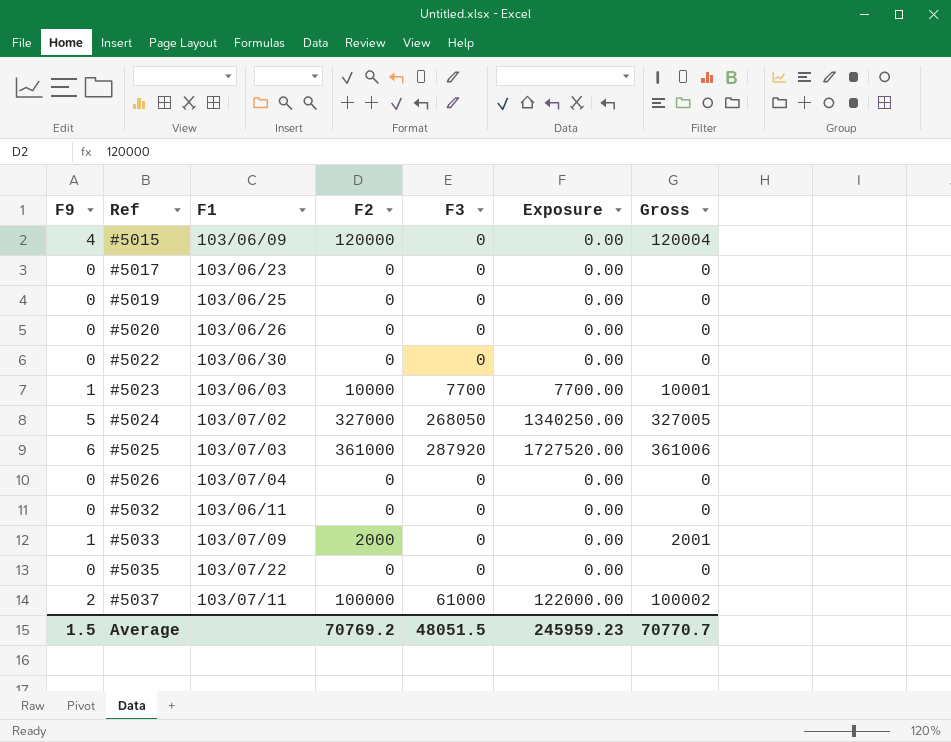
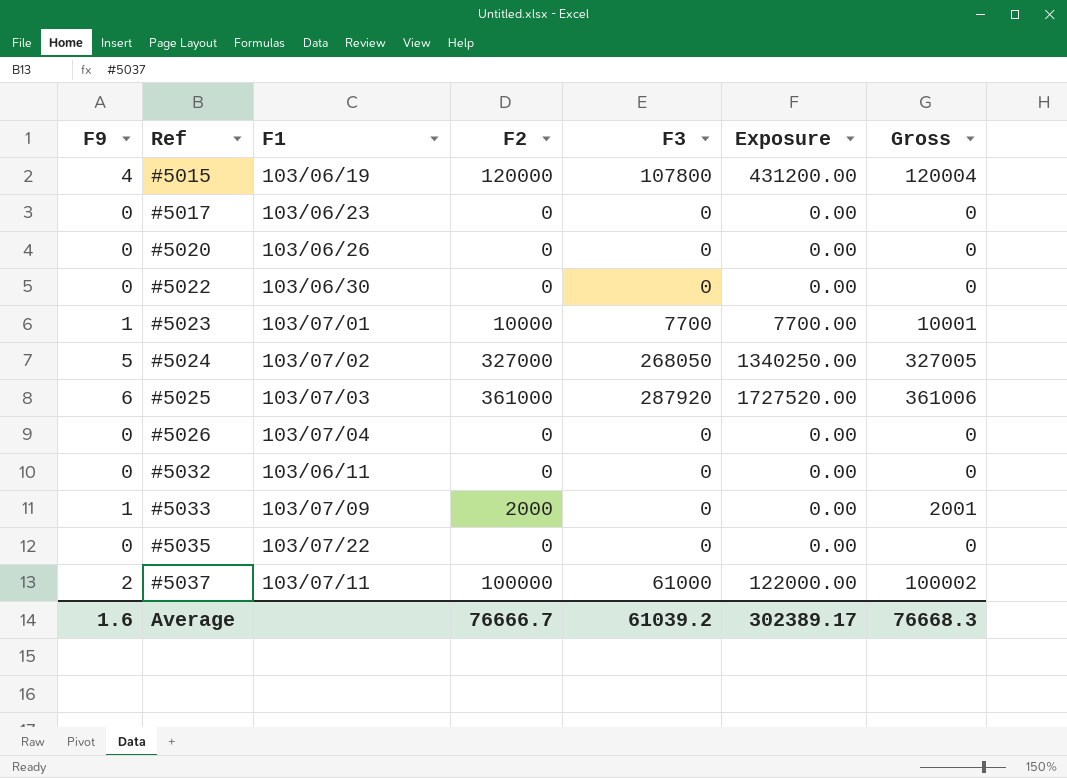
row #5019: 0 | 103/06/25 | 0 | 0 | 0.00 | 0 -> none
#5015 | F1: 103/06/09 -> 103/06/19
#5015 | F3: 0 -> 107800
#5015 | Exposure: 0.00 -> 431200.00
#5023 | F1: 103/06/03 -> 103/07/01
Average | F9: 1.5 -> 1.6
Average | F2: 70769.2 -> 76666.7
Average | F3: 48051.5 -> 61039.2
Average | Exposure: 245959.23 -> 302389.17
Average | Gross: 70770.7 -> 76668.3

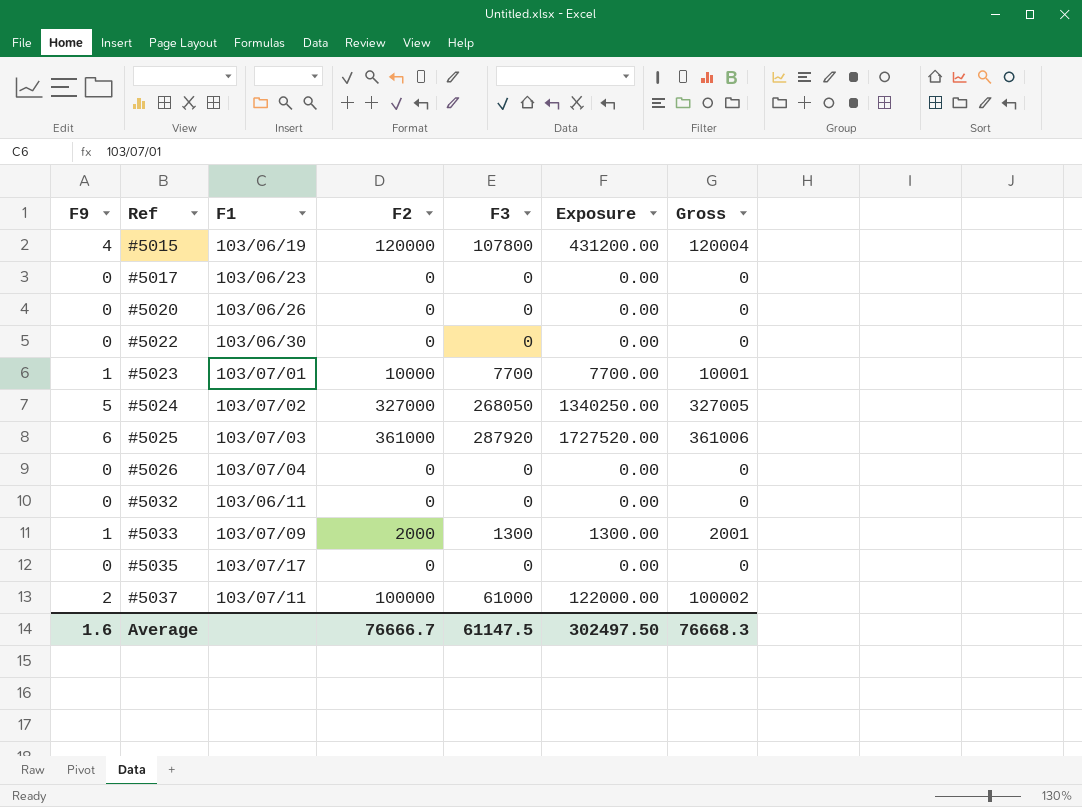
#5033 | F3: 0 -> 1300
#5033 | Exposure: 0.00 -> 1300.00
#5035 | F1: 103/07/22 -> 103/07/17
Average | F3: 61039.2 -> 61147.5
Average | Exposure: 302389.17 -> 302497.50

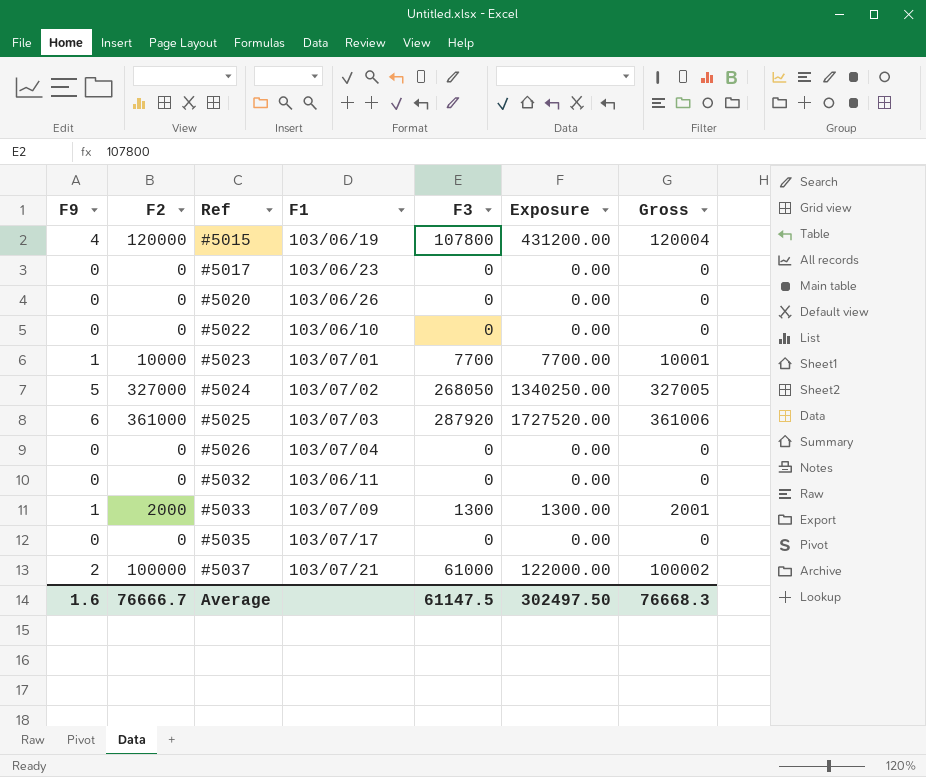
column F2 | position: 4 -> 2
#5022 | F1: 103/06/30 -> 103/06/10
#5037 | F1: 103/07/11 -> 103/07/21

